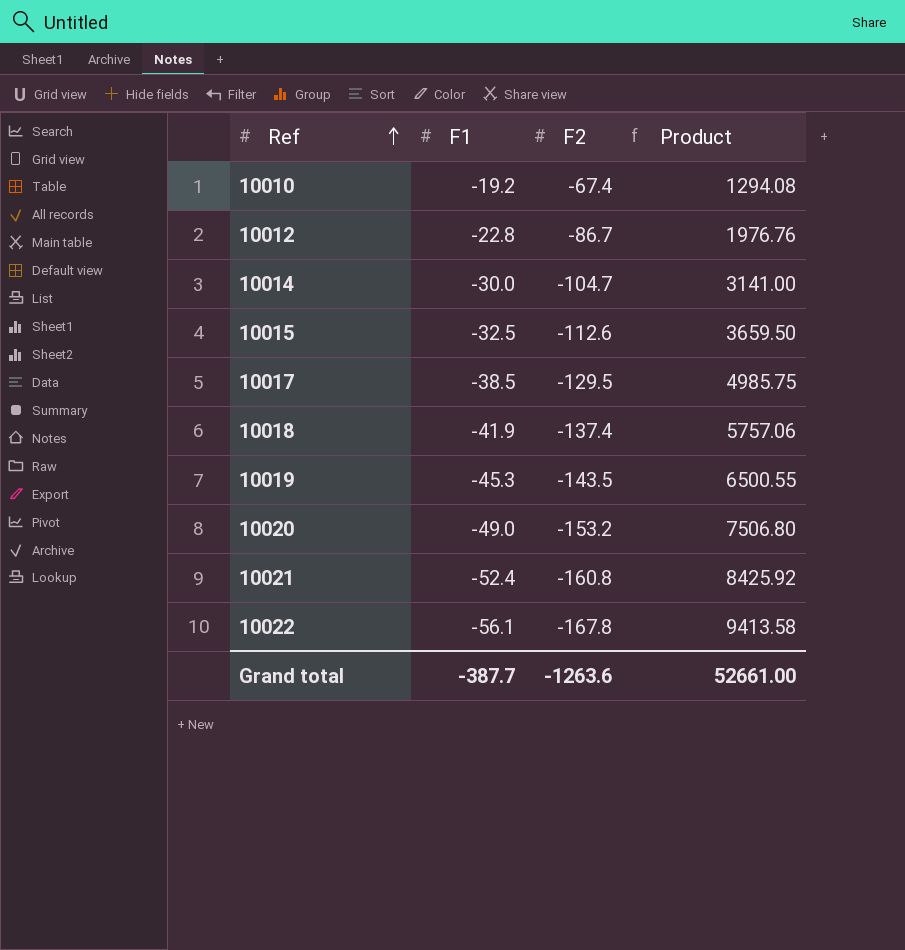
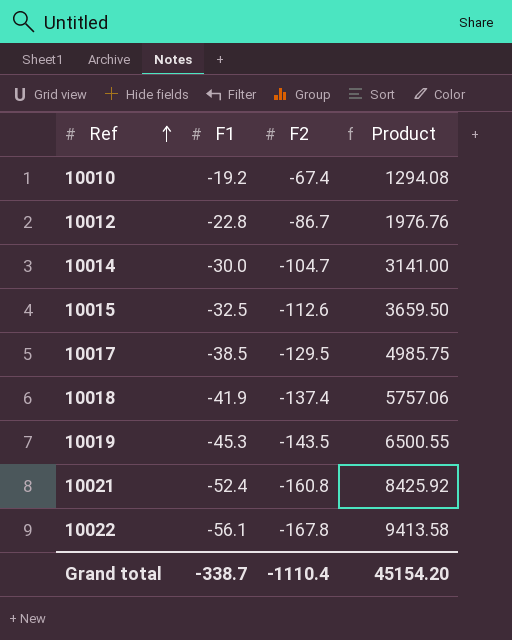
row 10020: -49.0 | -153.2 | 7506.80 -> none
Grand total | F1: -387.7 -> -338.7
Grand total | F2: -1263.6 -> -1110.4
Grand total | Product: 52661.00 -> 45154.20

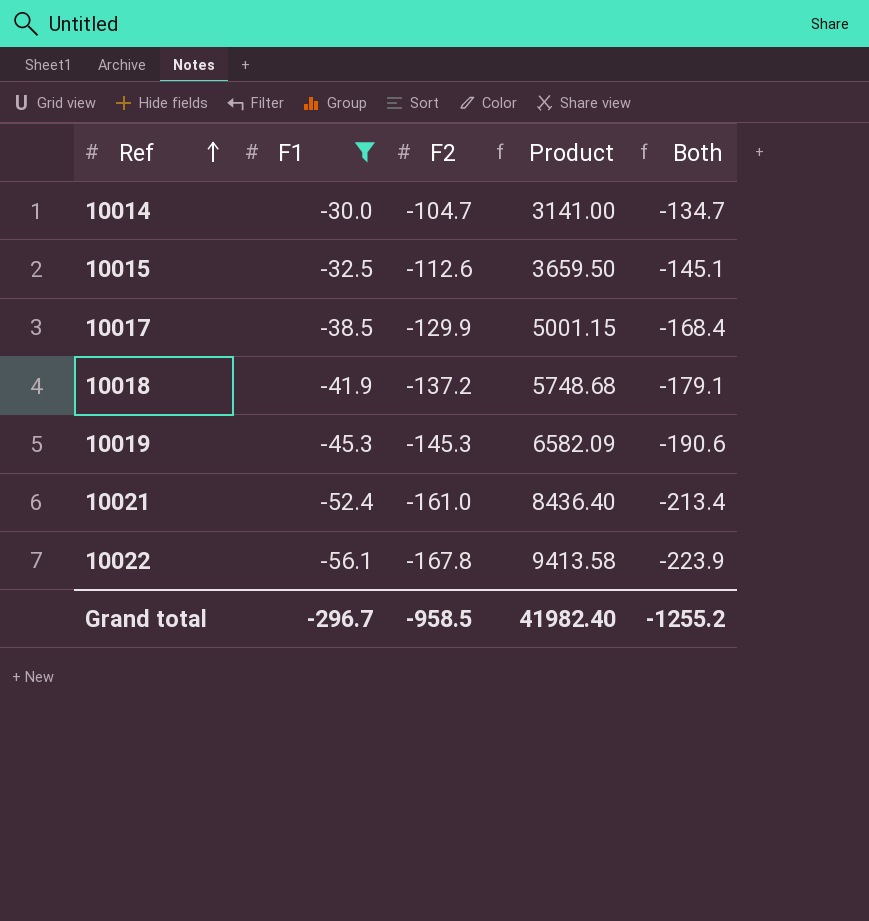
filter: none -> F1 <= -30.0
column Both | formula: none -> [F1] + [F2]
10017 | F2: -129.5 -> -129.9
10017 | Product: 4985.75 -> 5001.15
10018 | F2: -137.4 -> -137.2
10018 | Product: 5757.06 -> 5748.68
10019 | F2: -143.5 -> -145.3
10019 | Product: 6500.55 -> 6582.09
10021 | F2: -160.8 -> -161.0
10021 | Product: 8425.92 -> 8436.40
Grand total | F1: -338.7 -> -296.7
Grand total | F2: -1110.4 -> -958.5
Grand total | Product: 45154.20 -> 41982.40

